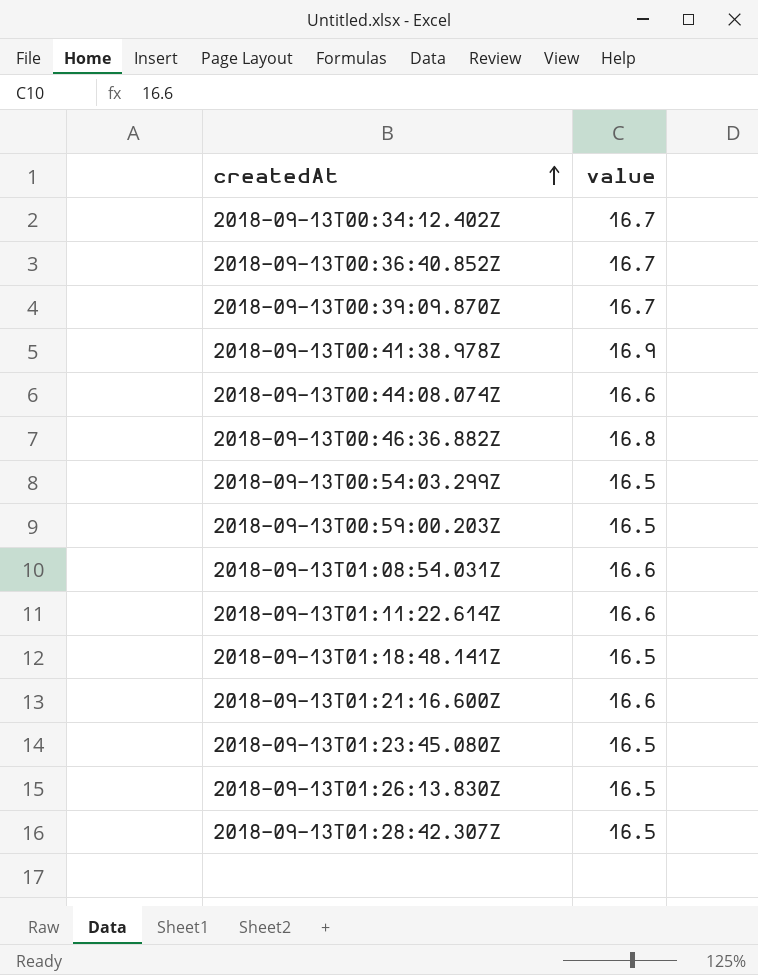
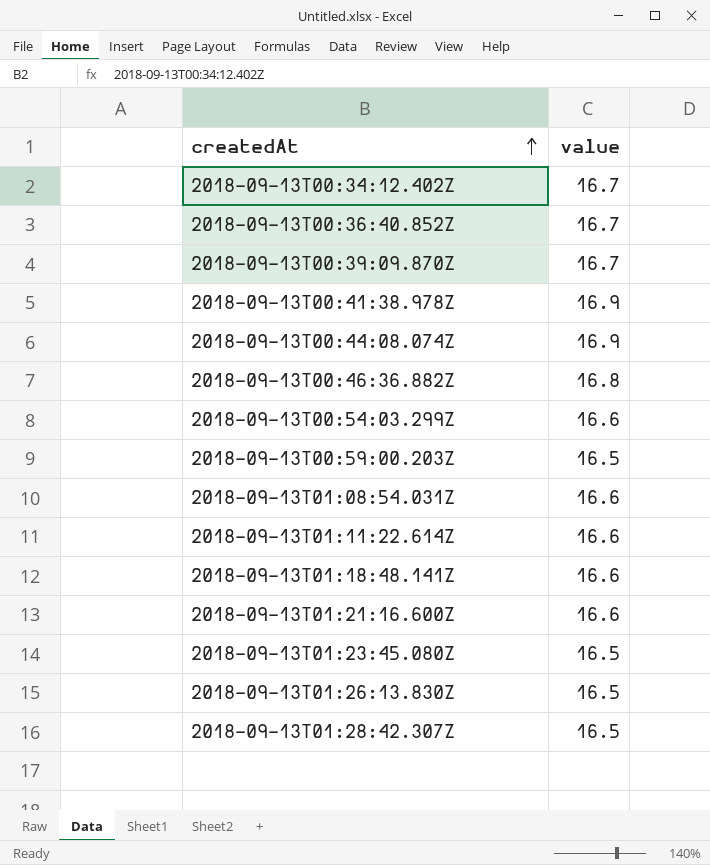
2018-09-13T00:44:08.074Z | value: 16.6 -> 16.9
2018-09-13T00:54:03.299Z | value: 16.5 -> 16.6
2018-09-13T01:18:48.141Z | value: 16.5 -> 16.6

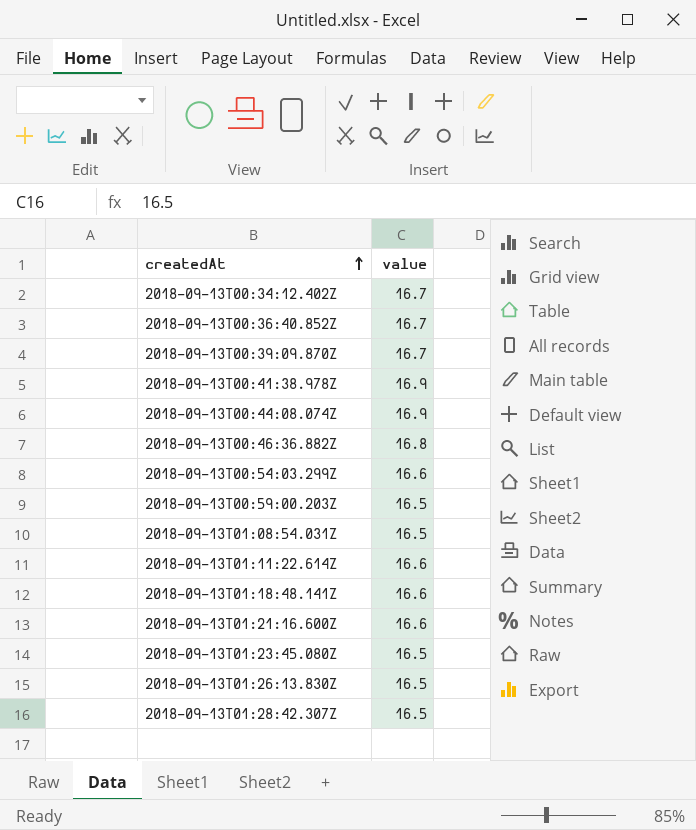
2018-09-13T01:08:54.031Z | value: 16.6 -> 16.5

